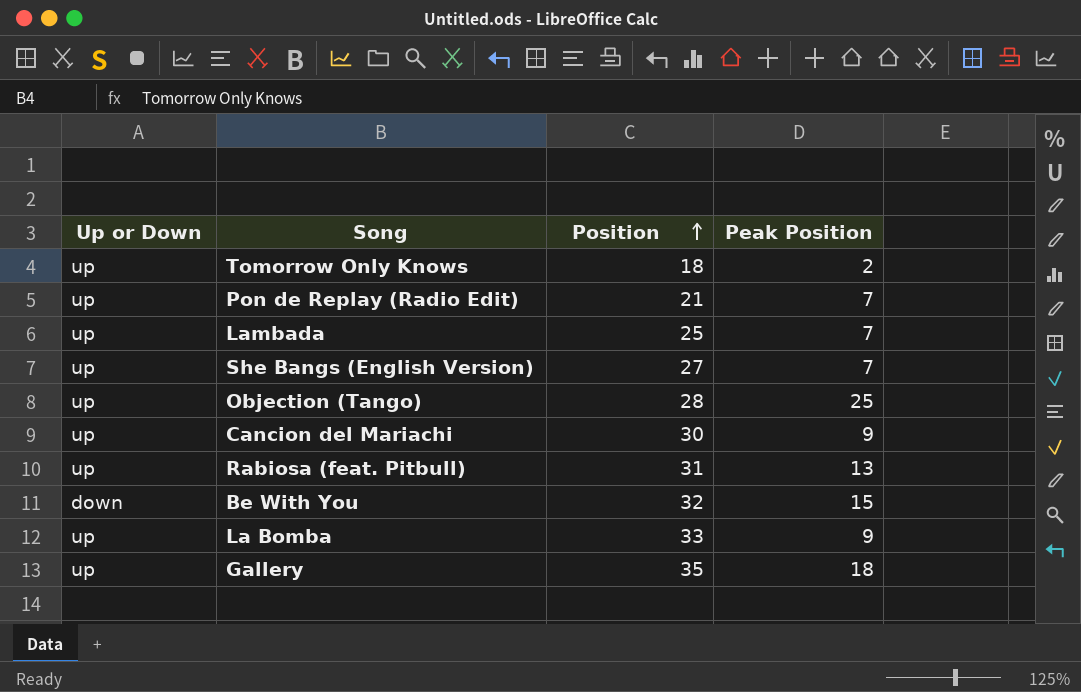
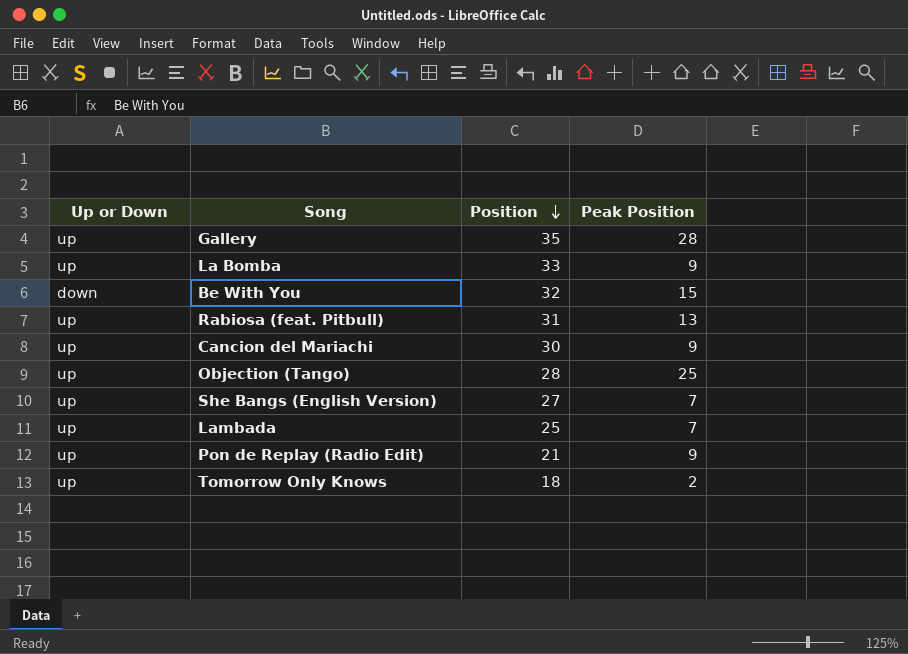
row order: Position ascending -> Position descending
Gallery | Peak Position: 18 -> 28
Pon de Replay (Radio Edit) | Peak Position: 7 -> 9

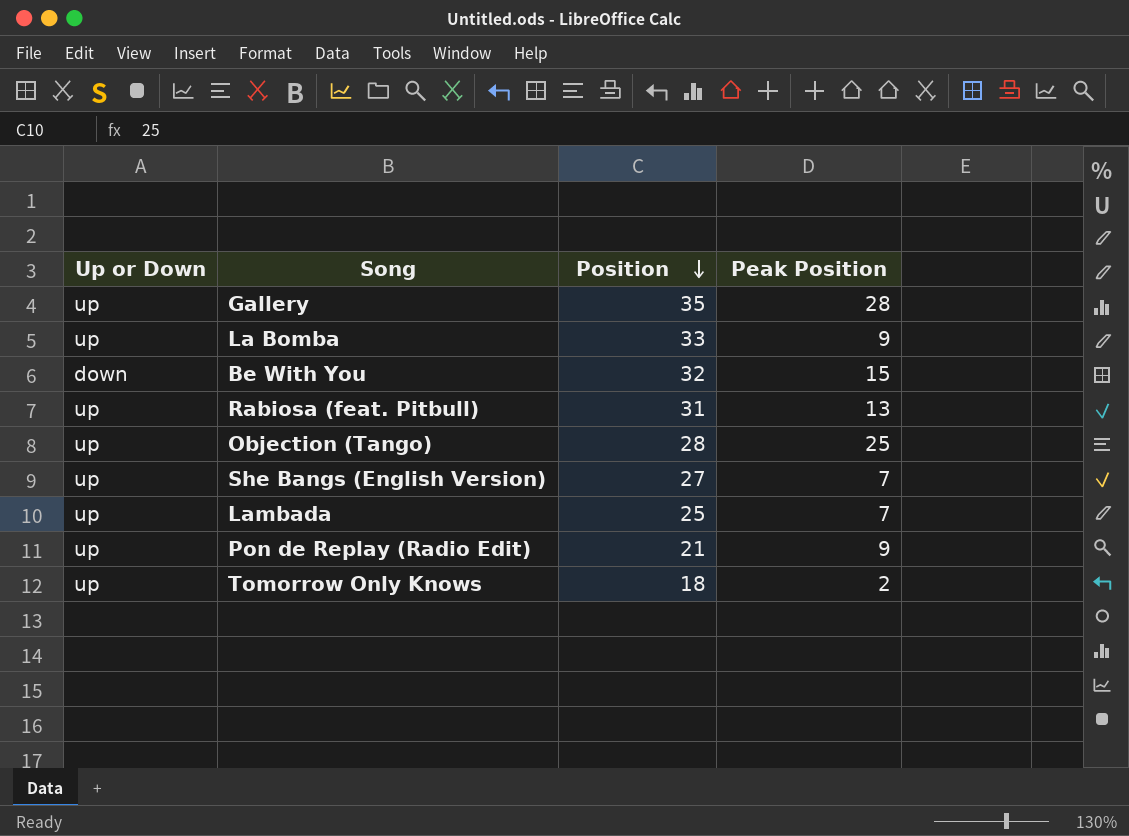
row Cancion del Mariachi: up | 30 | 9 -> none

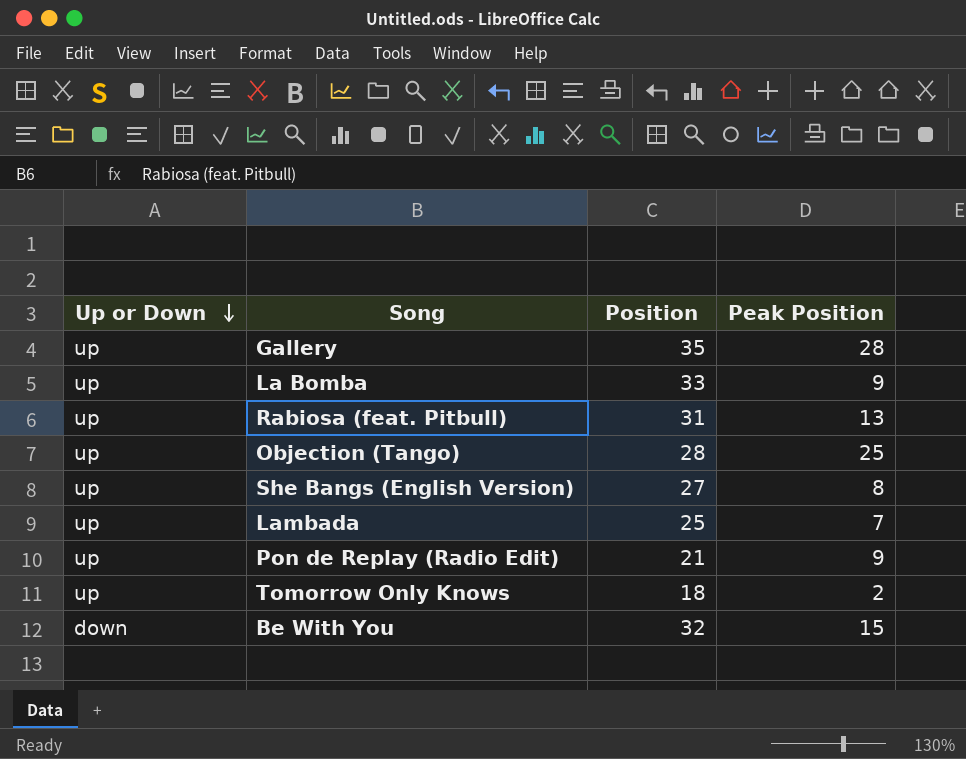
row order: Position descending -> Up or Down descending
She Bangs (English Version) | Peak Position: 7 -> 8

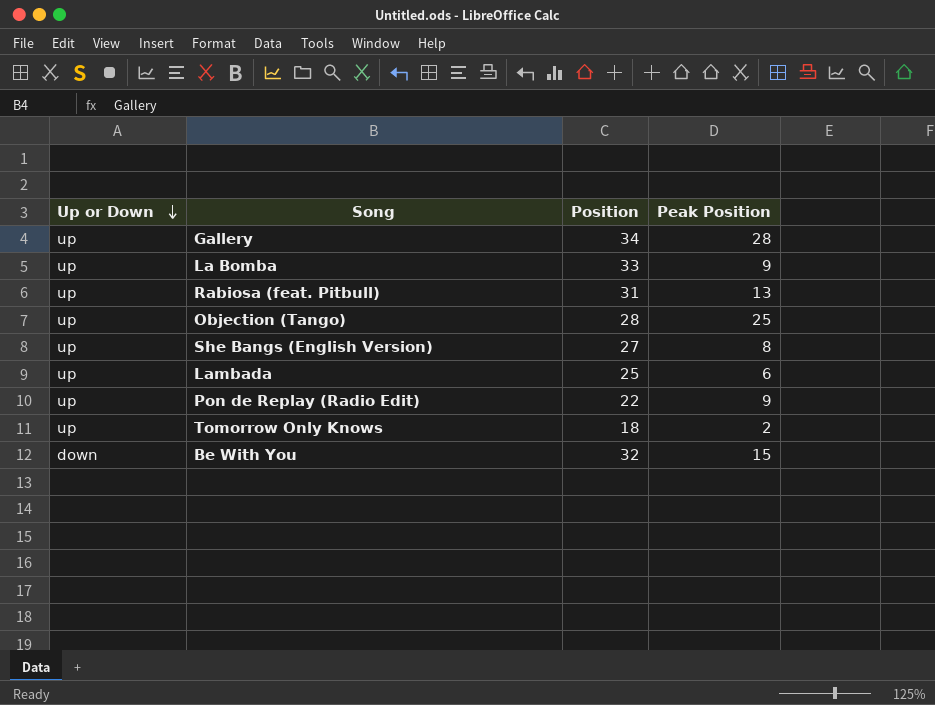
Gallery | Position: 35 -> 34
Lambada | Peak Position: 7 -> 6
Pon de Replay (Radio Edit) | Position: 21 -> 22

